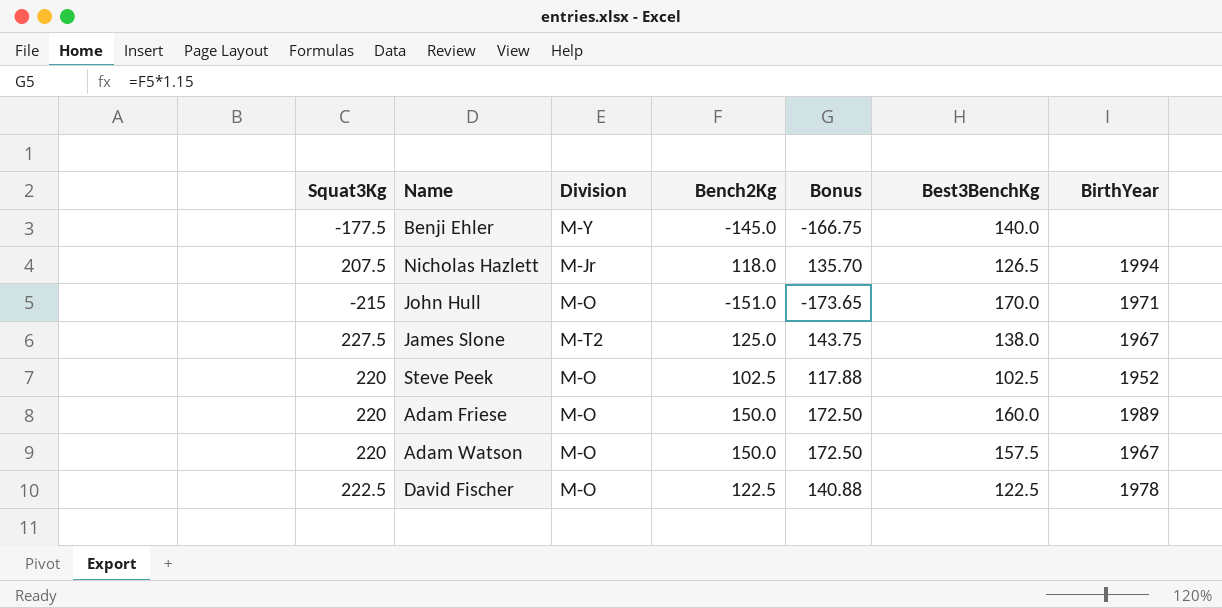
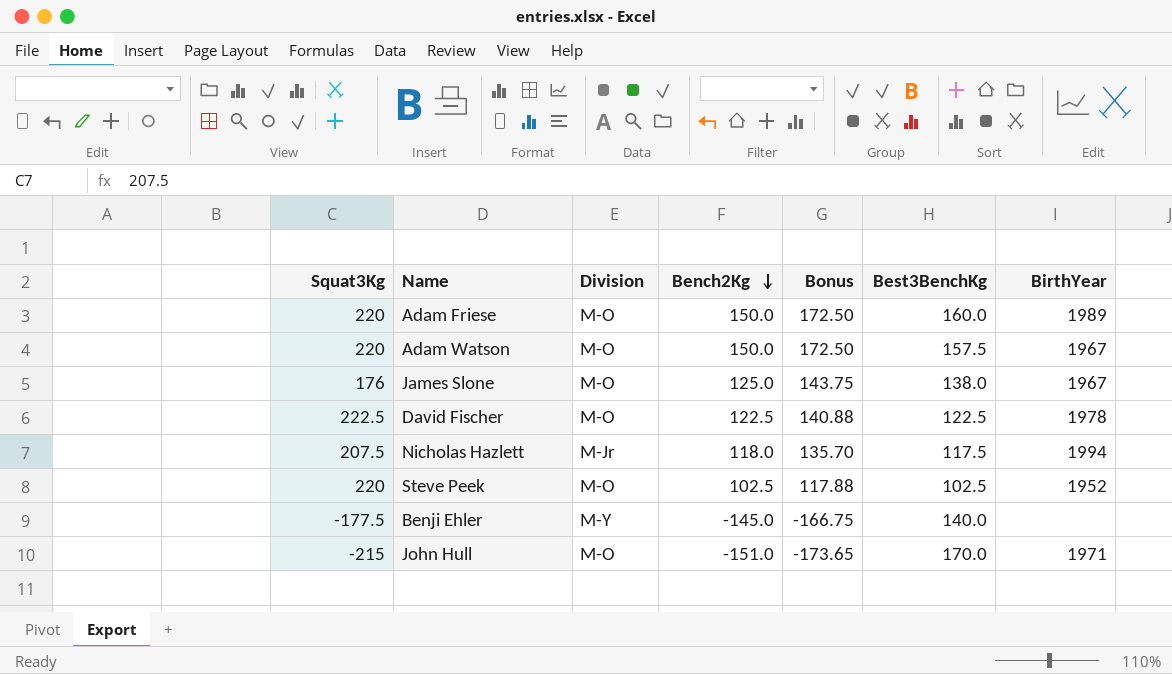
row order: none -> Bench2Kg descending
James Slone | Squat3Kg: 227.5 -> 176
James Slone | Division: M-T2 -> M-O
Nicholas Hazlett | Best3BenchKg: 126.5 -> 117.5

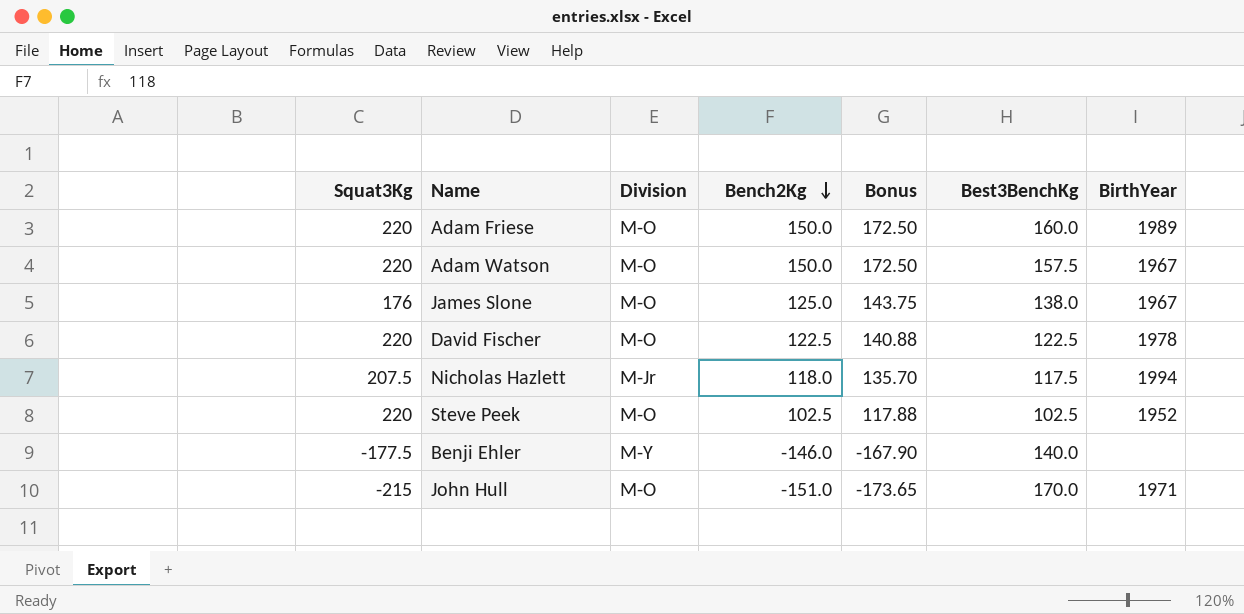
David Fischer | Squat3Kg: 222.5 -> 220
Benji Ehler | Bench2Kg: -145.0 -> -146.0
Benji Ehler | Bonus: -166.75 -> -167.90

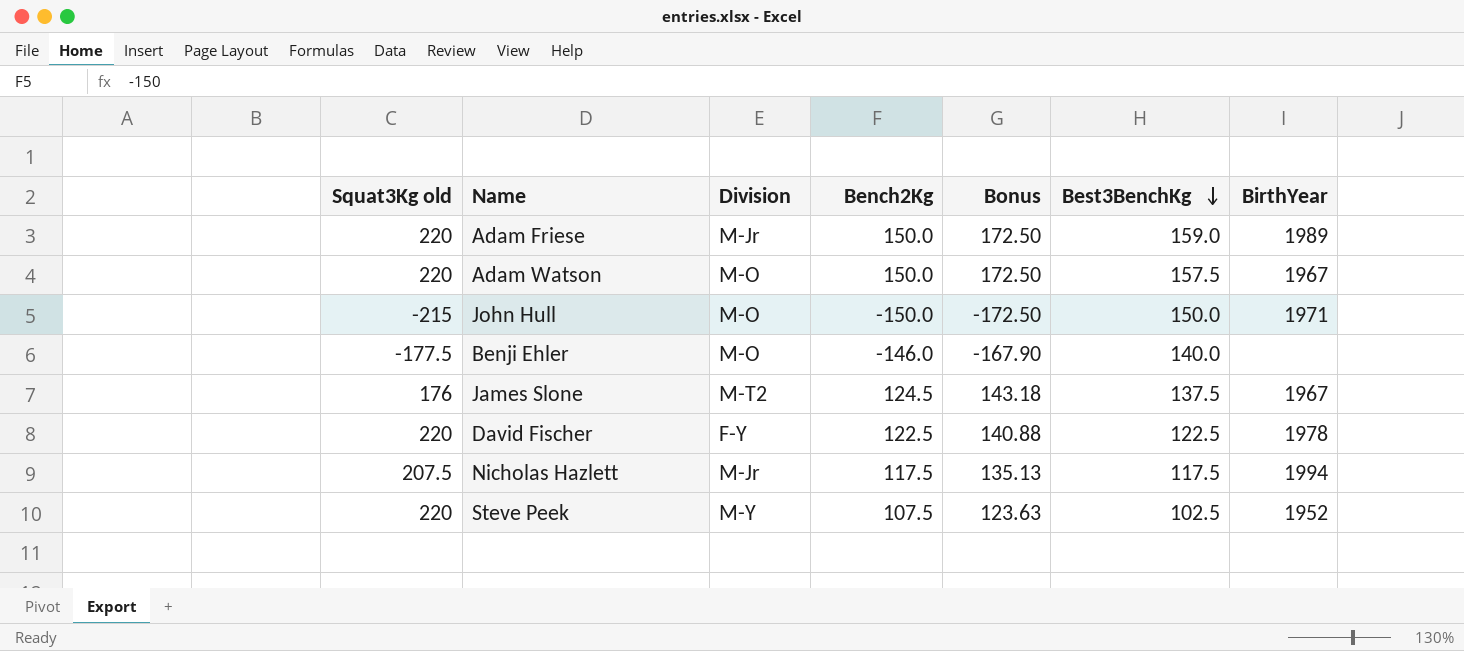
row order: Bench2Kg descending -> Best3BenchKg descending
column name: Squat3Kg -> Squat3Kg old
Adam Friese | Division: M-O -> M-Jr
Adam Friese | Best3BenchKg: 160.0 -> 159.0
John Hull | Bench2Kg: -151.0 -> -150.0
John Hull | Bonus: -173.65 -> -172.50
John Hull | Best3BenchKg: 170.0 -> 150.0
Benji Ehler | Division: M-Y -> M-O
James Slone | Division: M-O -> M-T2
James Slone | Bench2Kg: 125.0 -> 124.5
James Slone | Bonus: 143.75 -> 143.18
James Slone | Best3BenchKg: 138.0 -> 137.5
David Fischer | Division: M-O -> F-Y
Nicholas Hazlett | Bench2Kg: 118.0 -> 117.5
Nicholas Hazlett | Bonus: 135.70 -> 135.13
Steve Peek | Division: M-O -> M-Y
Steve Peek | Bench2Kg: 102.5 -> 107.5
Steve Peek | Bonus: 117.88 -> 123.63

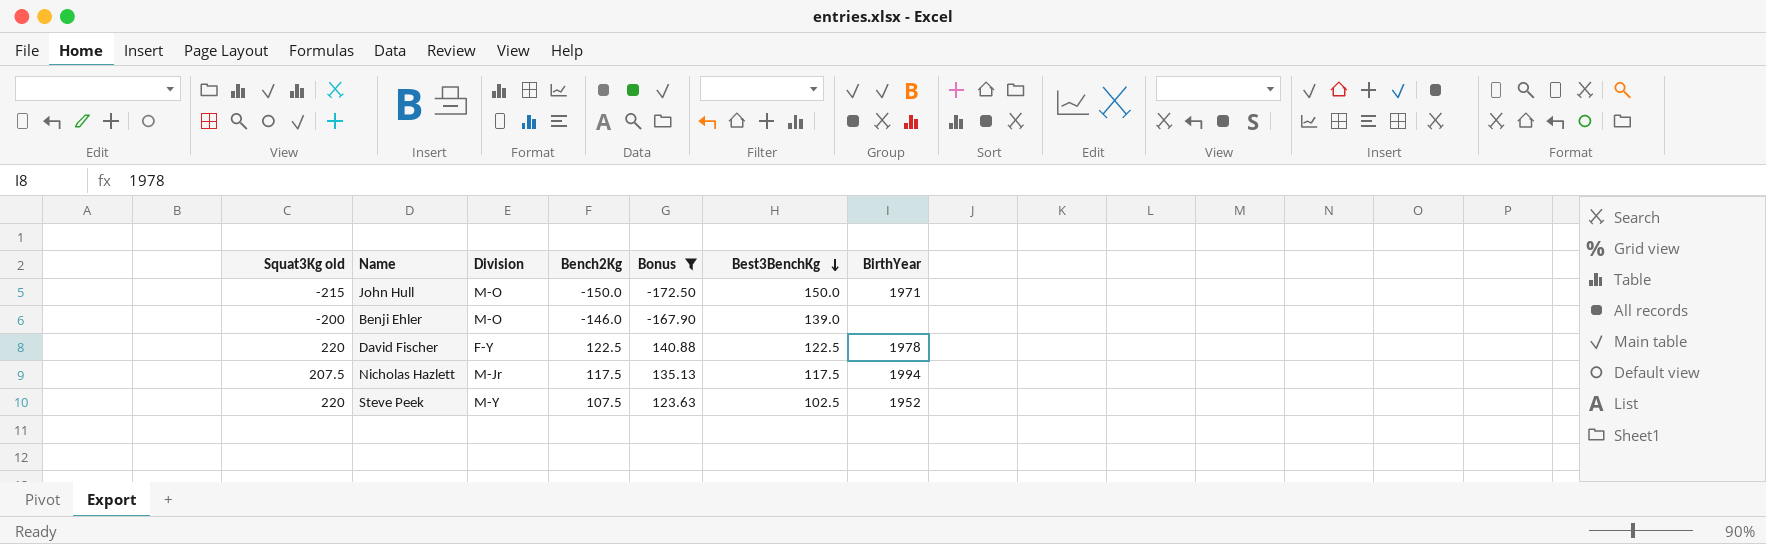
filter: none -> Bonus <= 140.88
Benji Ehler | Squat3Kg old: -177.5 -> -200
Benji Ehler | Best3BenchKg: 140.0 -> 139.0

